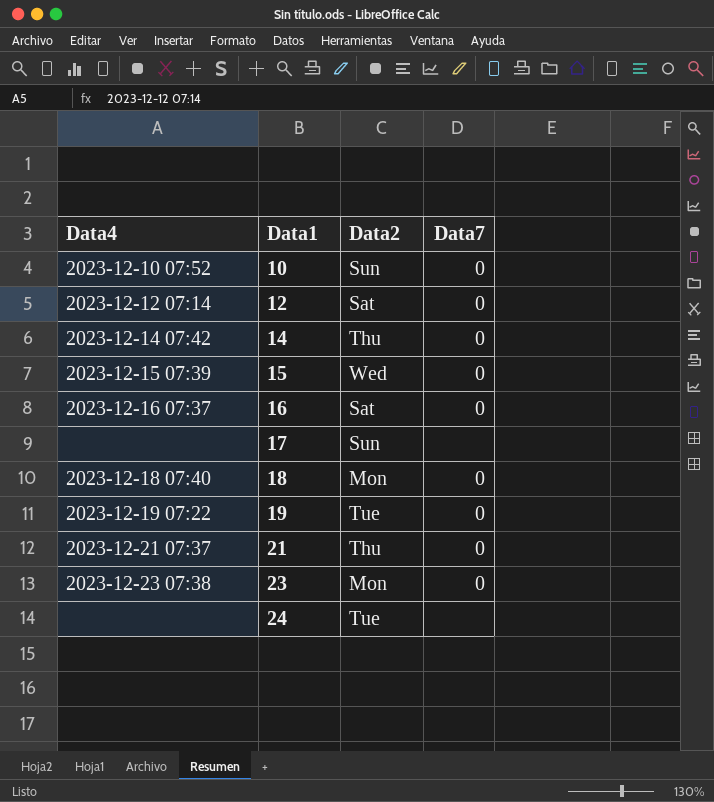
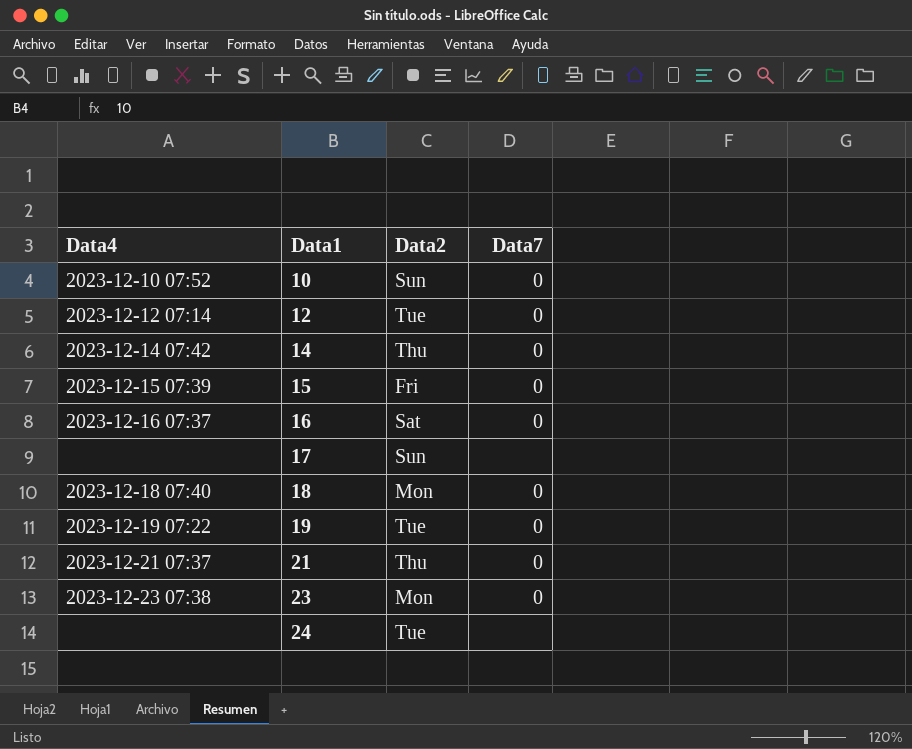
12 | Data2: Sat -> Tue
15 | Data2: Wed -> Fri

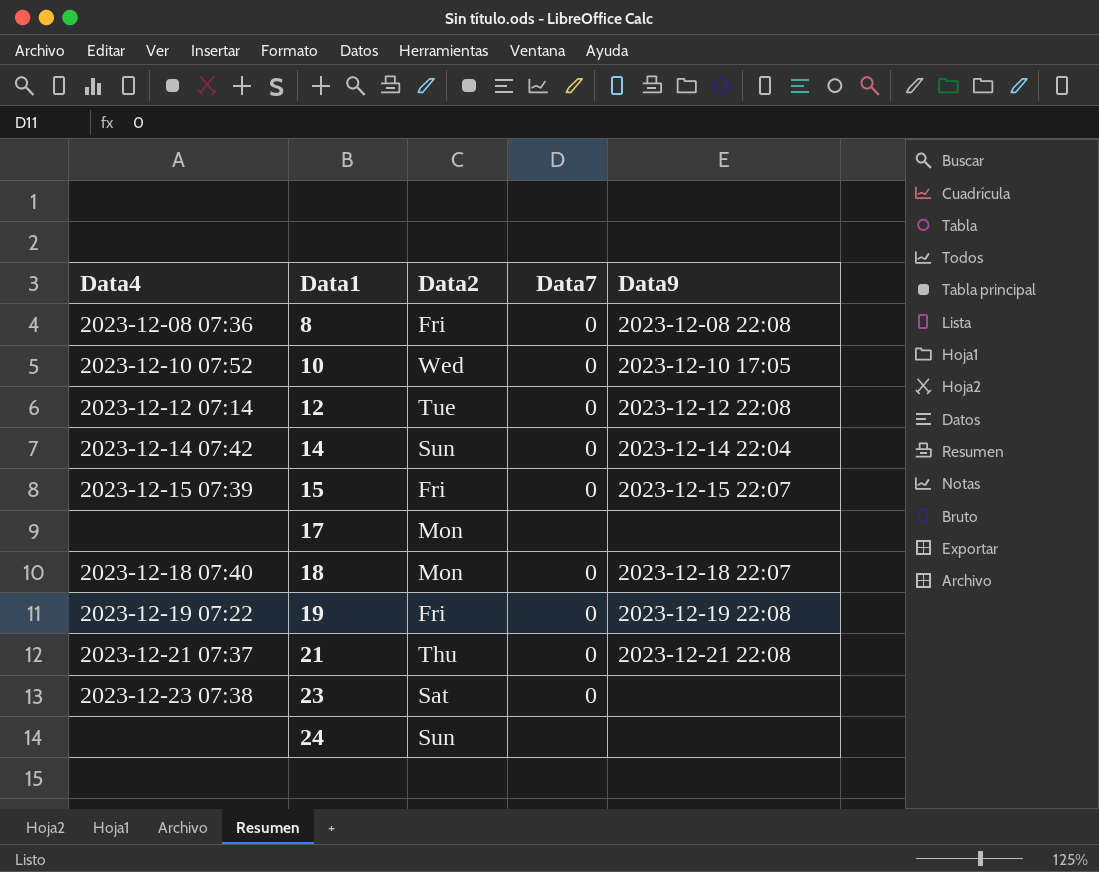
column Data9 | position: none -> 5
row 16: 2023-12-16 07:37 | Sat | 0 -> none
row 8: none -> 2023-12-08 07:36 | Fri | 0 | 2023-12-08 22:08
10 | Data2: Sun -> Wed
14 | Data2: Thu -> Sun
17 | Data2: Sun -> Mon
19 | Data2: Tue -> Fri
23 | Data2: Mon -> Sat
24 | Data2: Tue -> Sun

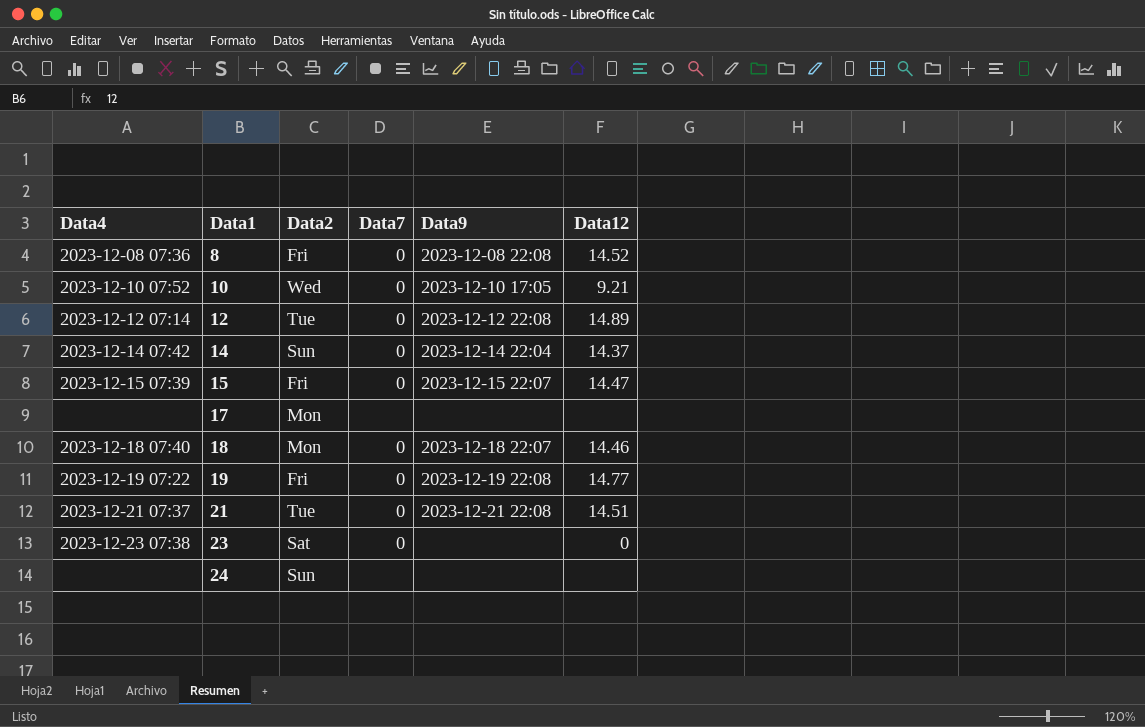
column Data12 | position: none -> 6
21 | Data2: Thu -> Tue

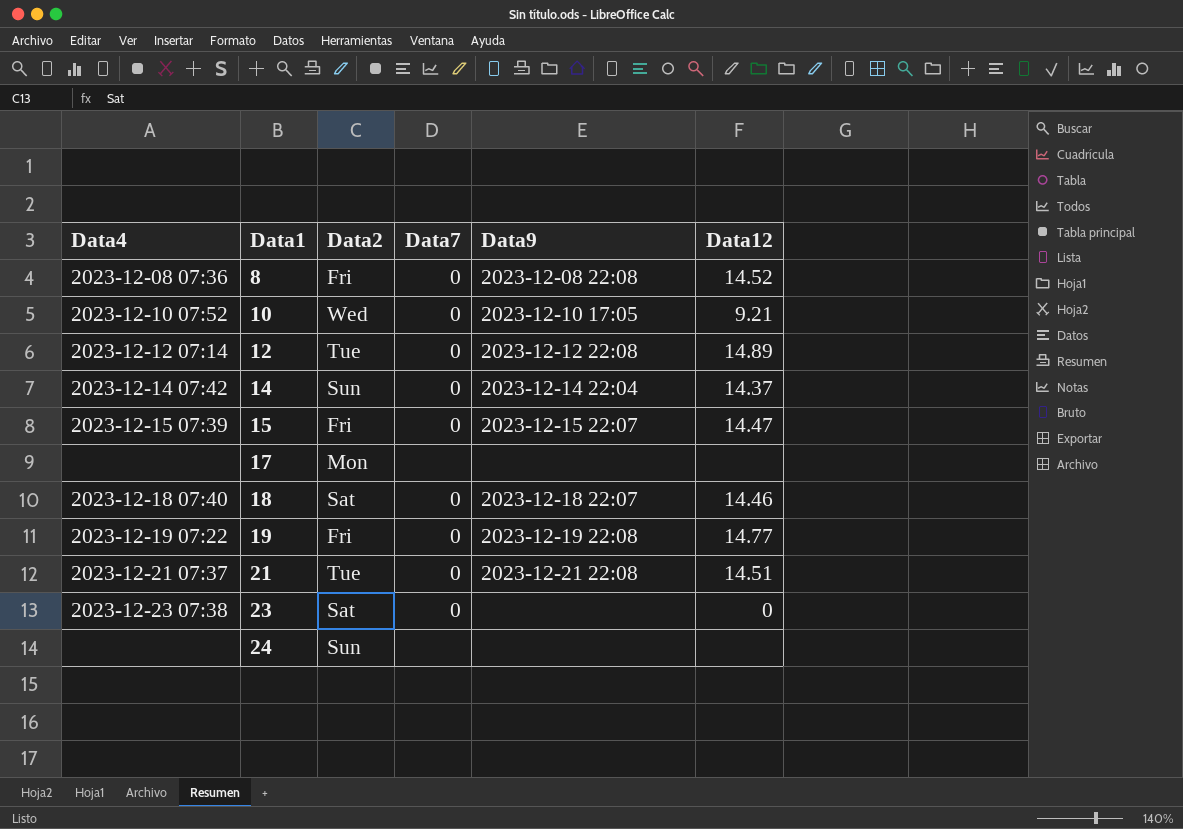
18 | Data2: Mon -> Sat

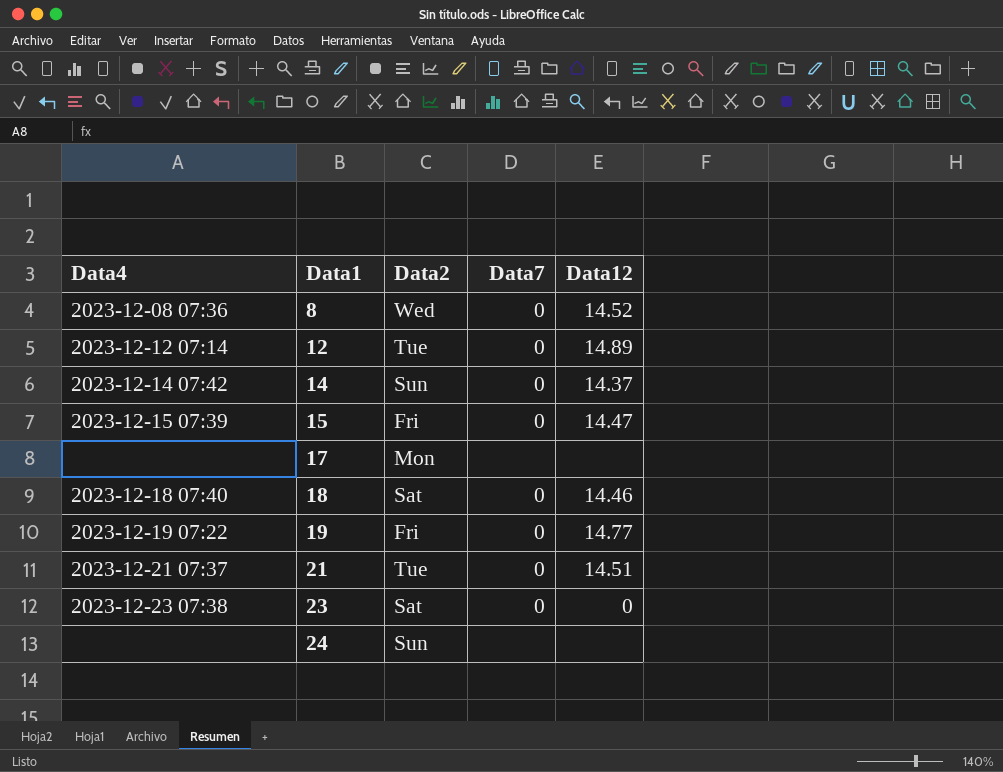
column Data9 | position: 5 -> none
row 10: 2023-12-10 07:52 | Wed | 0 | 2023-12-10 17:05 | 9.21 -> none
8 | Data2: Fri -> Wed

